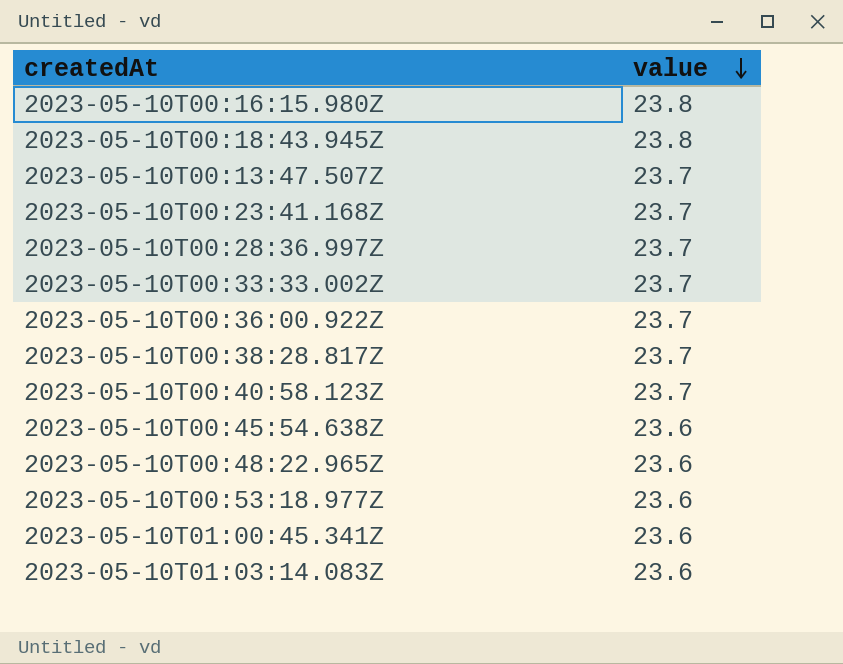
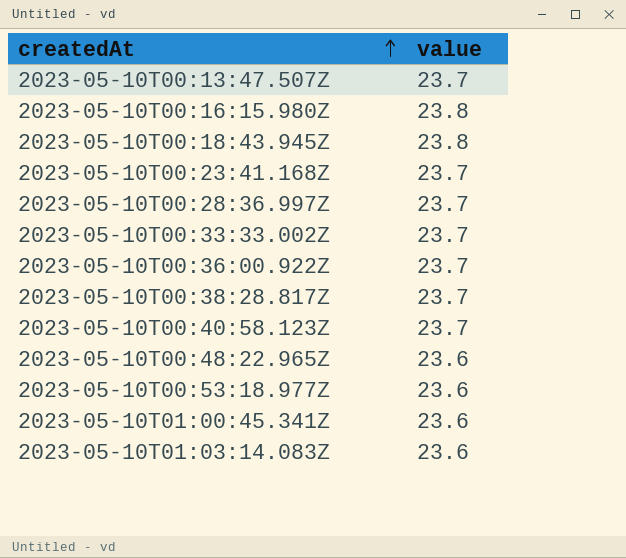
row order: value descending -> createdAt ascending
row 2023-05-10T00:45:54.638Z: 23.6 -> none

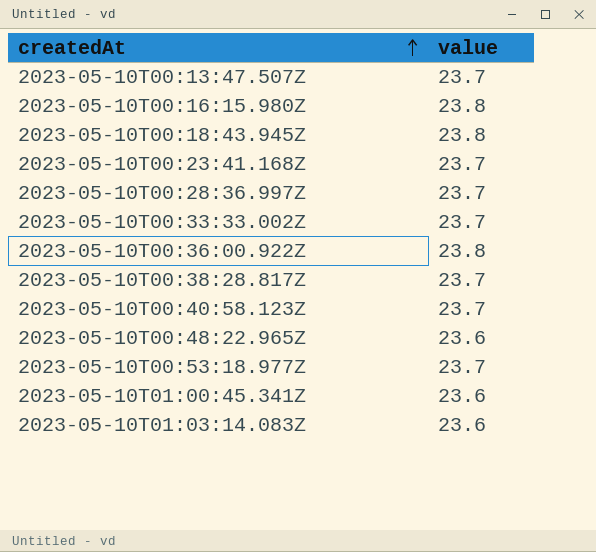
2023-05-10T00:36:00.922Z | value: 23.7 -> 23.8
2023-05-10T00:53:18.977Z | value: 23.6 -> 23.7

